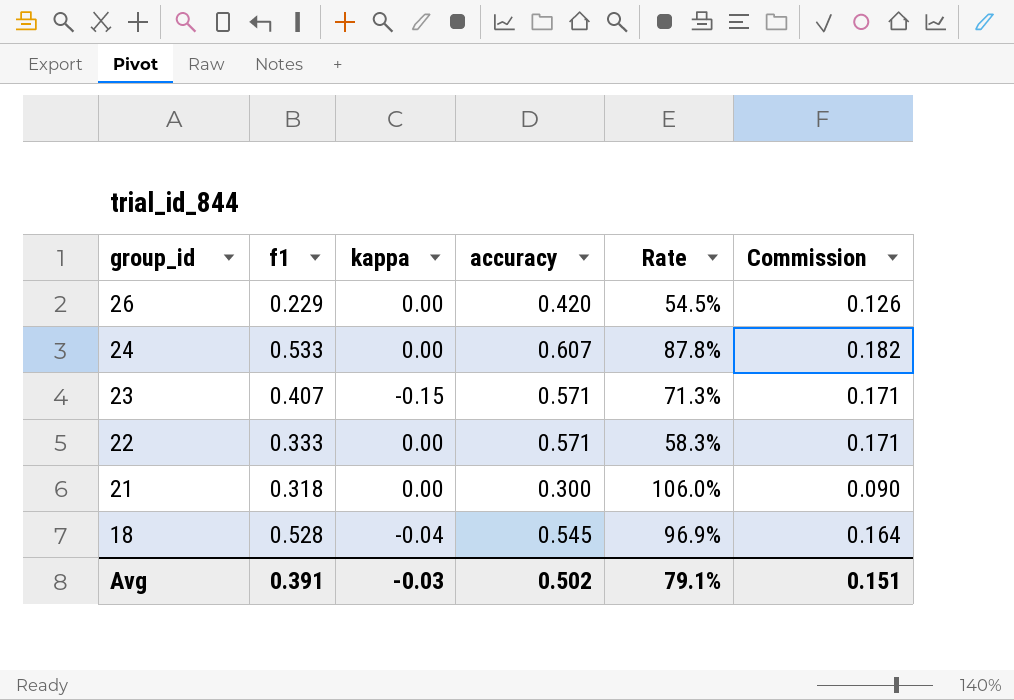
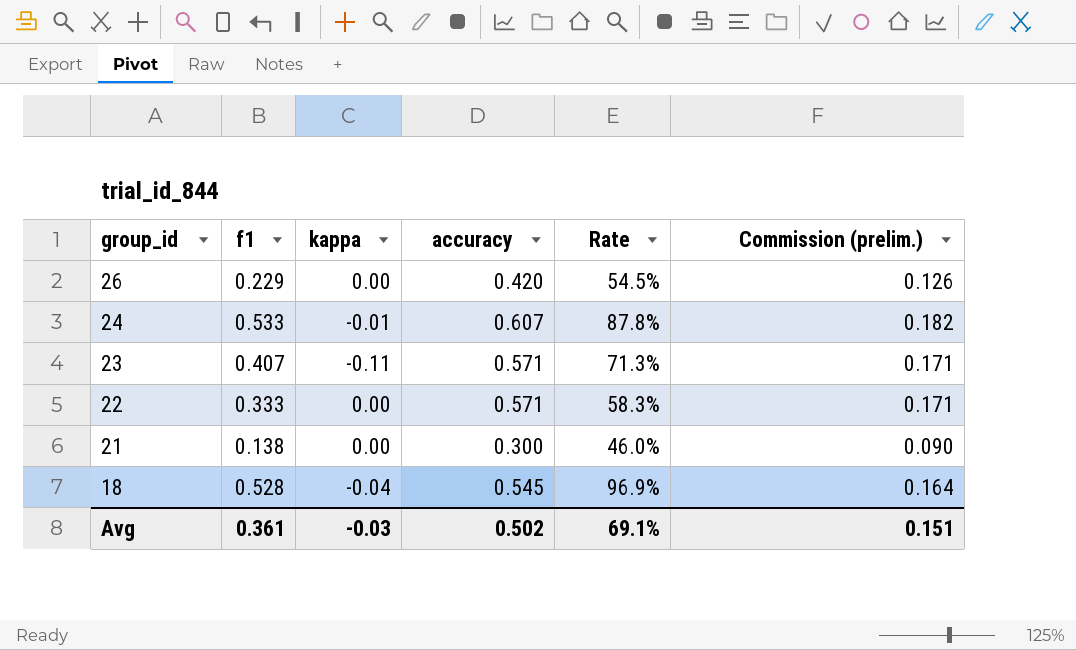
column name: Commission -> Commission (prelim.)
24 | kappa: 0.00 -> -0.01
23 | kappa: -0.15 -> -0.11
21 | f1: 0.318 -> 0.138
21 | Rate: 106.0% -> 46.0%
Avg | f1: 0.391 -> 0.361
Avg | Rate: 79.1% -> 69.1%

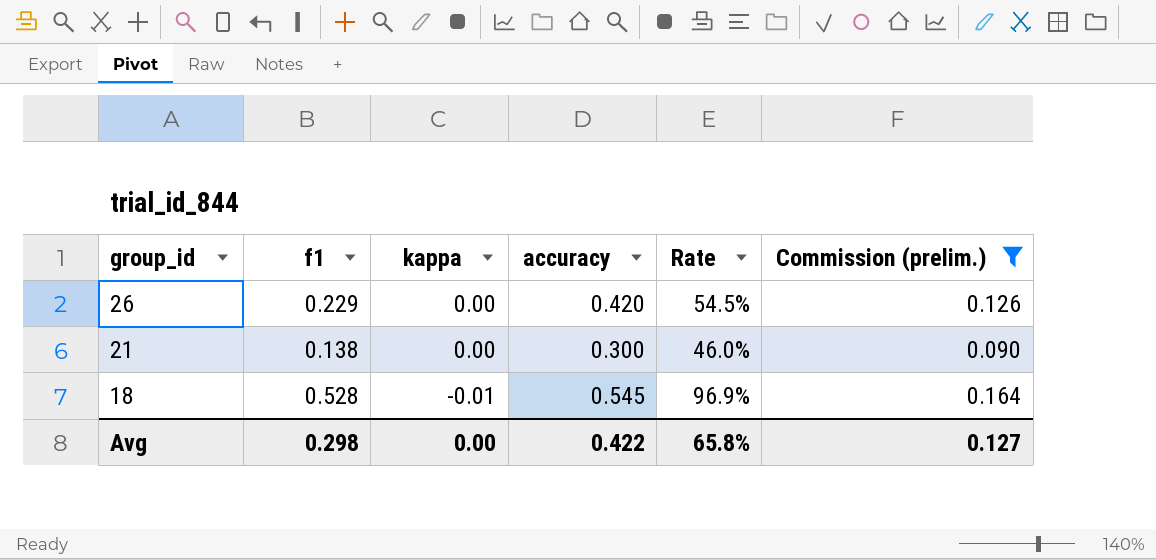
filter: none -> Commission (prelim.) <= 0.164
18 | kappa: -0.04 -> -0.01
Avg | f1: 0.361 -> 0.298
Avg | kappa: -0.03 -> 0.00
Avg | accuracy: 0.502 -> 0.422
Avg | Rate: 69.1% -> 65.8%
Avg | Commission (prelim.): 0.151 -> 0.127

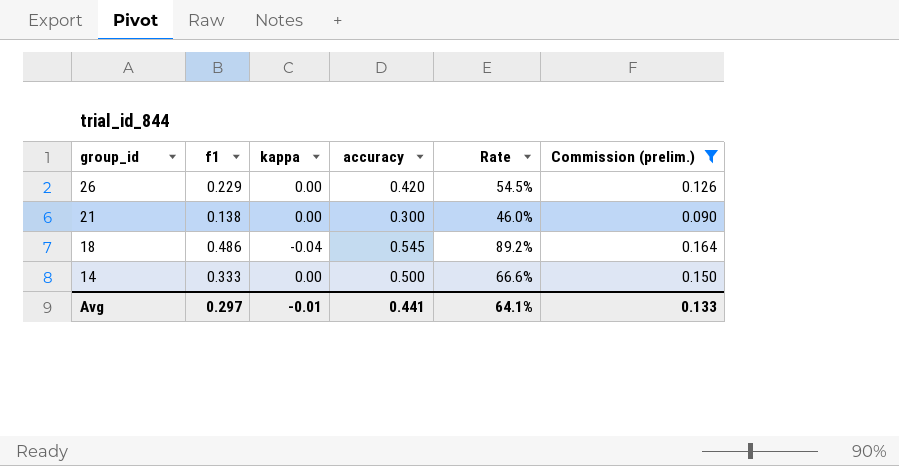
18 | f1: 0.528 -> 0.486
18 | kappa: -0.01 -> -0.04
18 | Rate: 96.9% -> 89.2%
row 14: none -> 0.333 | 0.00 | 0.500 | 66.6% | 0.150
Avg | f1: 0.298 -> 0.297
Avg | kappa: 0.00 -> -0.01
Avg | accuracy: 0.422 -> 0.441
Avg | Rate: 65.8% -> 64.1%
Avg | Commission (prelim.): 0.127 -> 0.133

